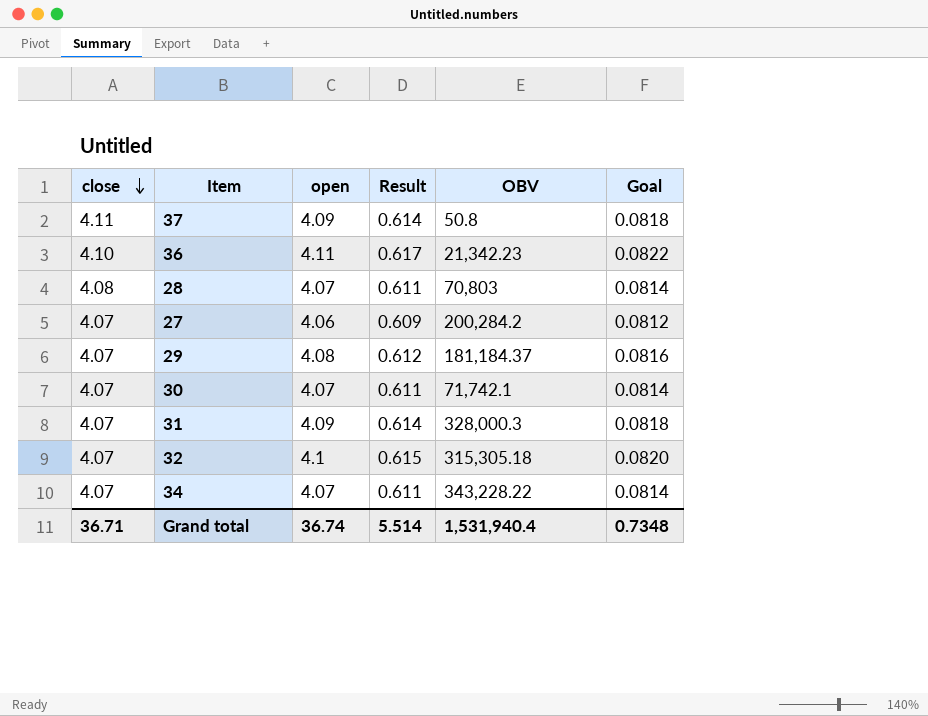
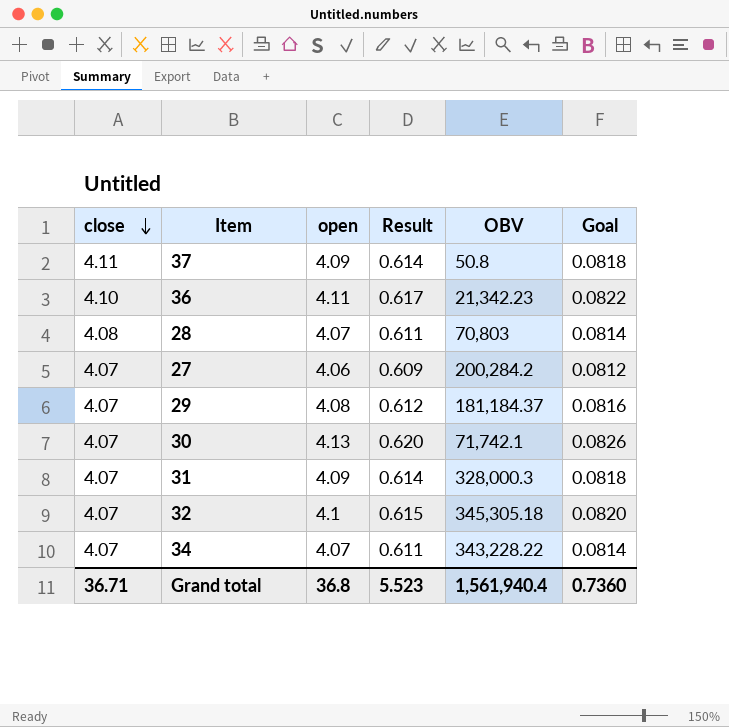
30 | open: 4.07 -> 4.13
30 | Result: 0.611 -> 0.620
30 | Goal: 0.0814 -> 0.0826
32 | OBV: 315,305.18 -> 345,305.18
Grand total | open: 36.74 -> 36.8
Grand total | Result: 5.514 -> 5.523
Grand total | OBV: 1,531,940.4 -> 1,561,940.4
Grand total | Goal: 0.7348 -> 0.7360

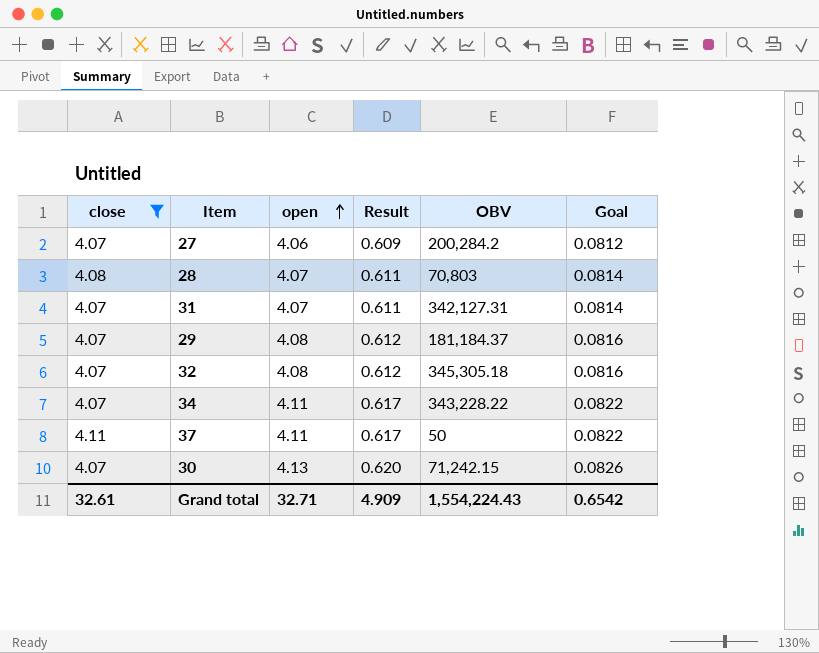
filter: none -> close != 4.10
row order: close descending -> open ascending
31 | open: 4.09 -> 4.07
31 | Result: 0.614 -> 0.611
31 | OBV: 328,000.3 -> 342,127.31
31 | Goal: 0.0818 -> 0.0814
32 | open: 4.1 -> 4.08
32 | Result: 0.615 -> 0.612
32 | Goal: 0.0820 -> 0.0816
34 | open: 4.07 -> 4.11
34 | Result: 0.611 -> 0.617
34 | Goal: 0.0814 -> 0.0822
37 | open: 4.09 -> 4.11
37 | Result: 0.614 -> 0.617
37 | OBV: 50.8 -> 50
37 | Goal: 0.0818 -> 0.0822
30 | OBV: 71,742.1 -> 71,242.15
Grand total | close: 36.71 -> 32.61
Grand total | open: 36.8 -> 32.71
Grand total | Result: 5.523 -> 4.909
Grand total | OBV: 1,561,940.4 -> 1,554,224.43
Grand total | Goal: 0.7360 -> 0.6542

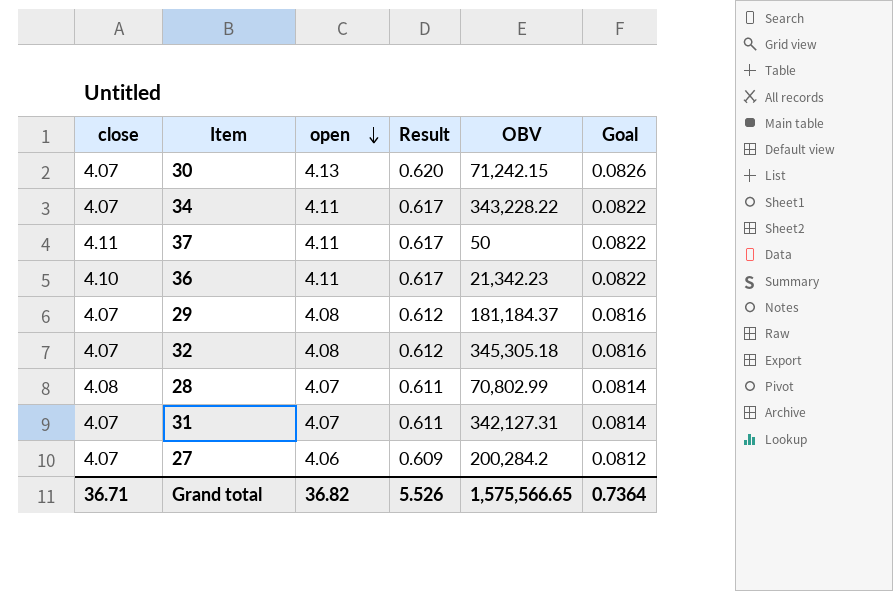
filter: close != 4.10 -> none
row order: open ascending -> open descending
28 | OBV: 70,803 -> 70,802.99
Grand total | close: 32.61 -> 36.71
Grand total | open: 32.71 -> 36.82
Grand total | Result: 4.909 -> 5.526
Grand total | OBV: 1,554,224.43 -> 1,575,566.65
Grand total | Goal: 0.6542 -> 0.7364

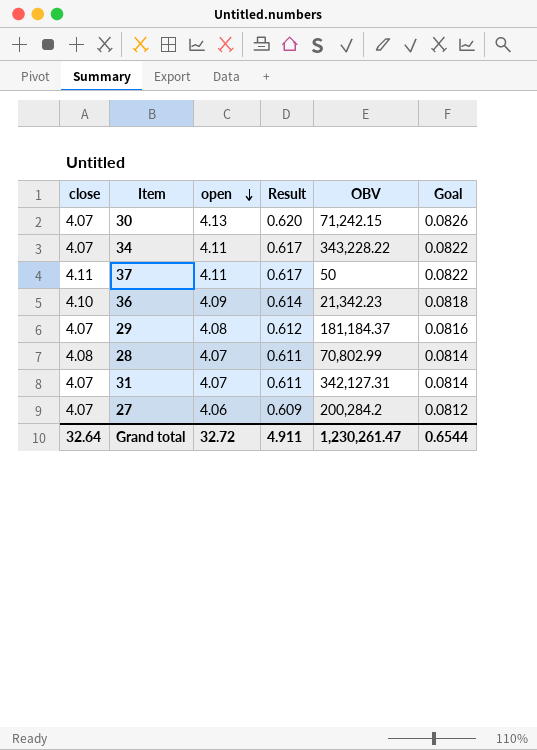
row 32: 4.07 | 4.08 | 0.612 | 345,305.18 | 0.0816 -> none
36 | open: 4.11 -> 4.09
36 | Result: 0.617 -> 0.614
36 | Goal: 0.0822 -> 0.0818
Grand total | close: 36.71 -> 32.64
Grand total | open: 36.82 -> 32.72
Grand total | Result: 5.526 -> 4.911
Grand total | OBV: 1,575,566.65 -> 1,230,261.47
Grand total | Goal: 0.7364 -> 0.6544

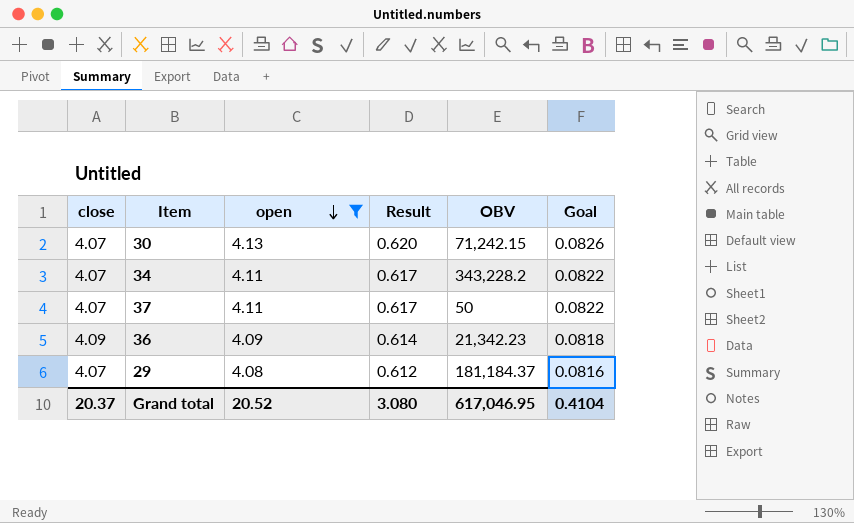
filter: none -> open >= 4.08
34 | OBV: 343,228.22 -> 343,228.2
37 | close: 4.11 -> 4.07
36 | close: 4.10 -> 4.09
Grand total | close: 32.64 -> 20.37
Grand total | open: 32.72 -> 20.52
Grand total | Result: 4.911 -> 3.080
Grand total | OBV: 1,230,261.47 -> 617,046.95
Grand total | Goal: 0.6544 -> 0.4104

